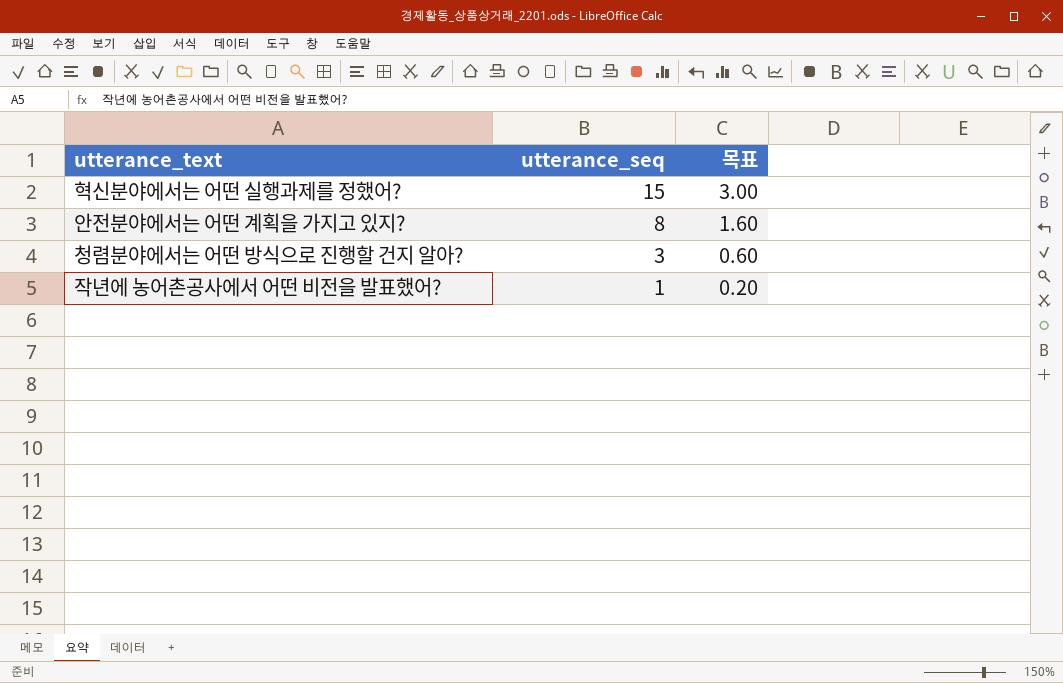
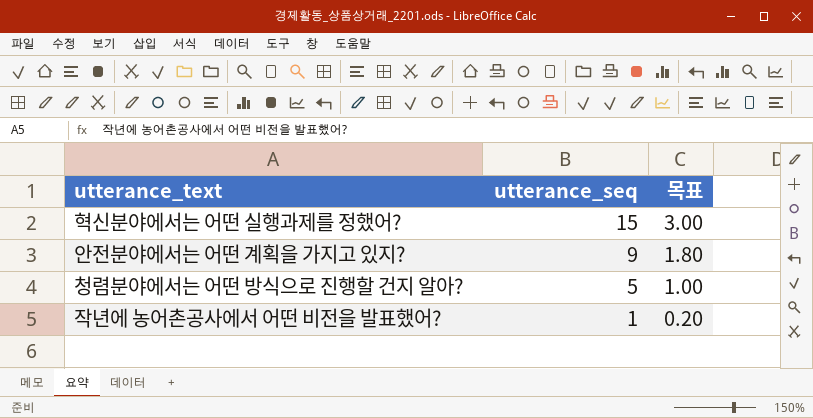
안전분야에서는 어떤 계획을 가지고 있지? | utterance_seq: 8 -> 9
안전분야에서는 어떤 계획을 가지고 있지? | 목표: 1.60 -> 1.80
청렴분야에서는 어떤 방식으로 진행할 건지 알아? | utterance_seq: 3 -> 5
청렴분야에서는 어떤 방식으로 진행할 건지 알아? | 목표: 0.60 -> 1.00

